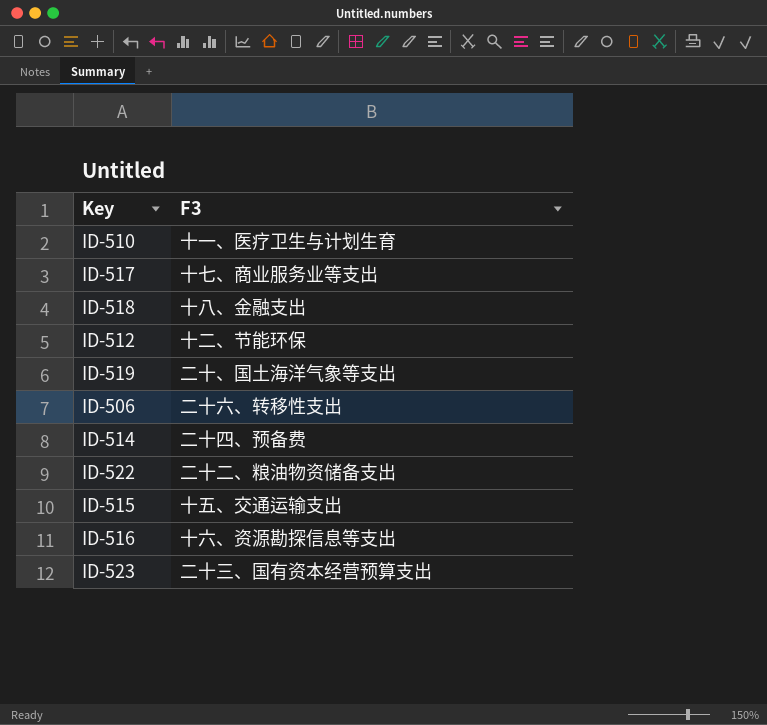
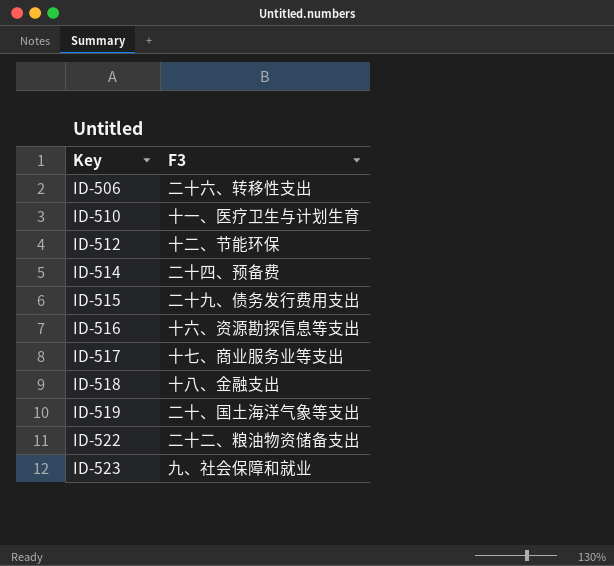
row order: none -> Key ascending
ID-515 | F3: 十五、交通运输支出 -> 二十九、债务发行费用支出
ID-523 | F3: 二十三、国有资本经营预算支出 -> 九、社会保障和就业

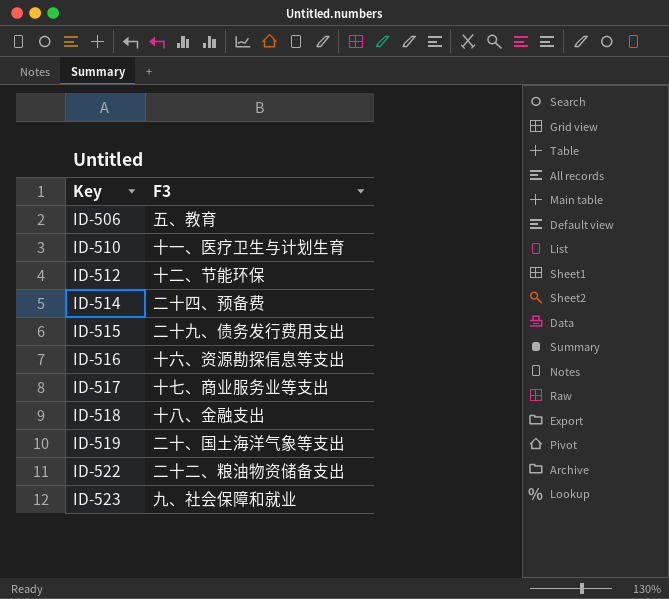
ID-506 | F3: 二十六、转移性支出 -> 五、教育

